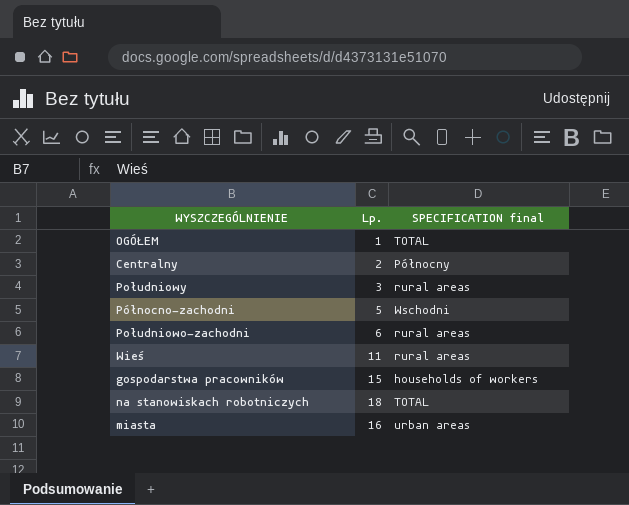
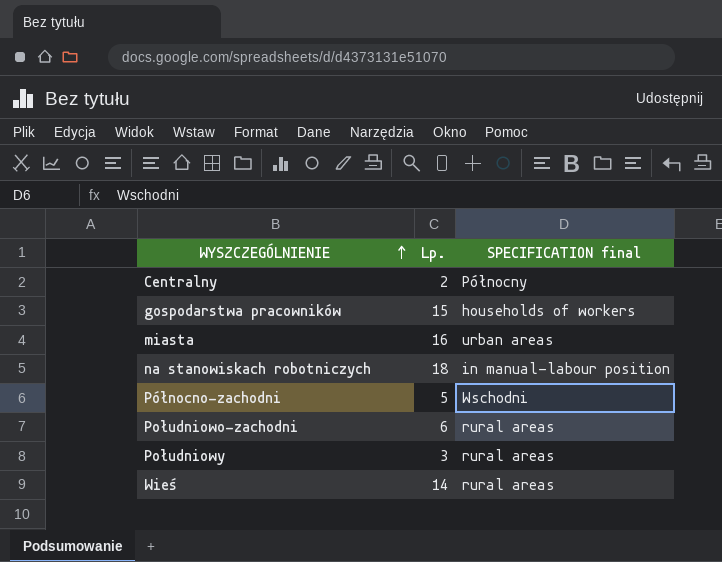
row order: none -> WYSZCZEGÓLNIENIE ascending
row OGÓŁEM: 1 | TOTAL -> none
na stanowiskach robotniczych | SPECIFICATION final: TOTAL -> in manual-labour position
Wieś | Lp.: 11 -> 14

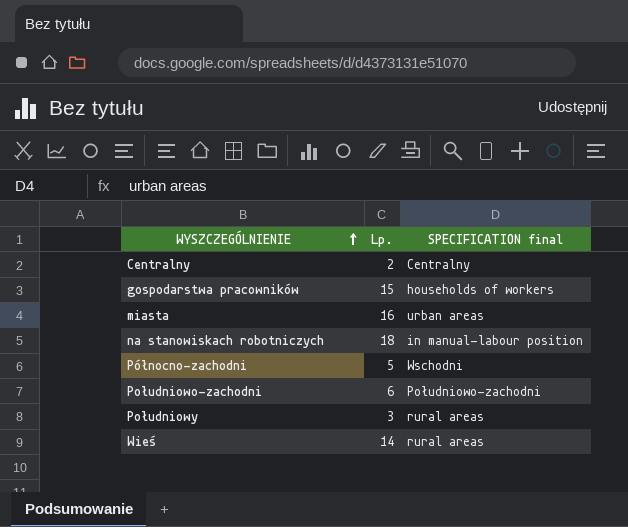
Centralny | SPECIFICATION final: Północny -> Centralny
Południowo-zachodni | SPECIFICATION final: rural areas -> Południowo-zachodni

